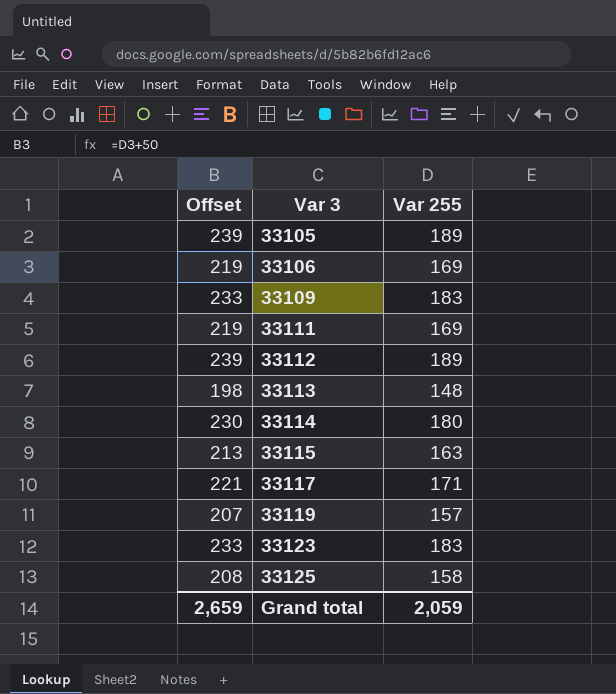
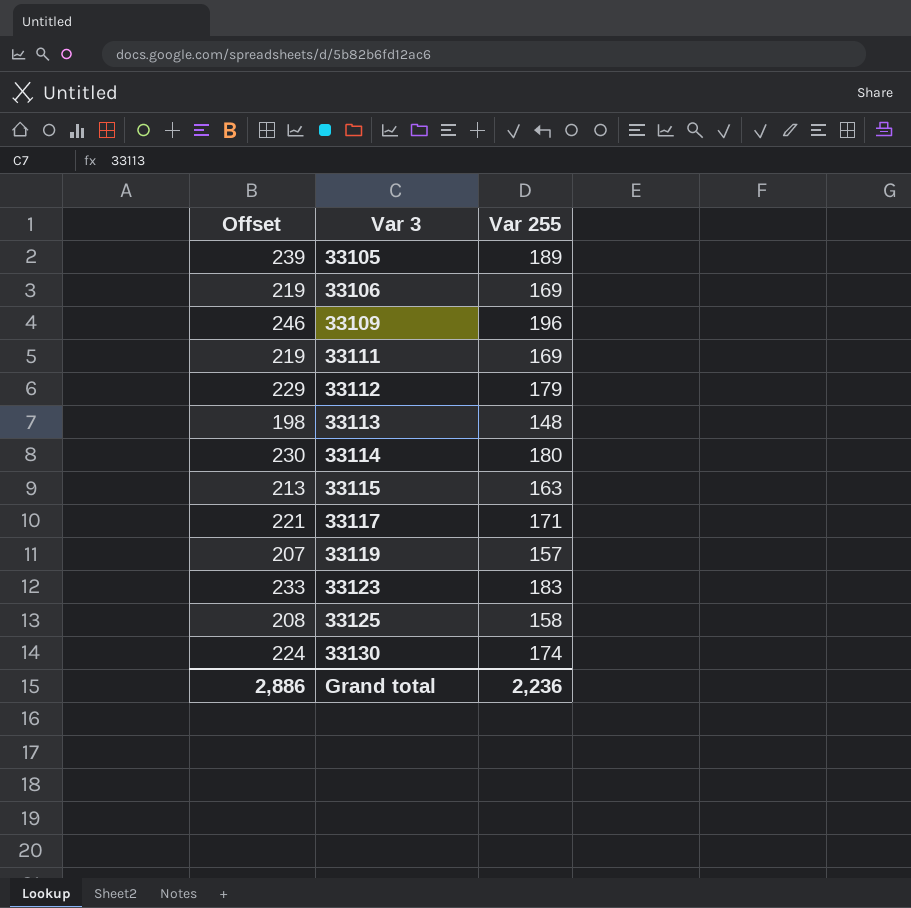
33109 | Offset: 233 -> 246
33109 | Var 255: 183 -> 196
33112 | Offset: 239 -> 229
33112 | Var 255: 189 -> 179
row 33130: none -> 224 | 174
Grand total | Offset: 2,659 -> 2,886
Grand total | Var 255: 2,059 -> 2,236

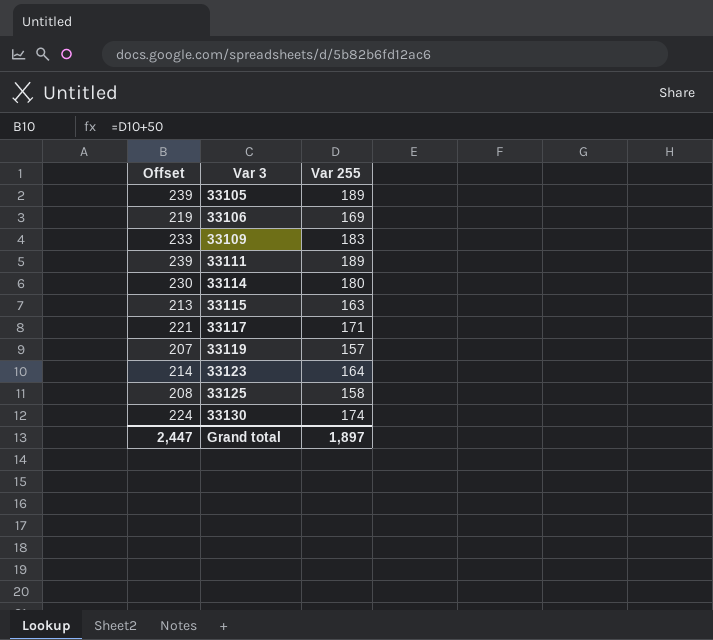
row 33112: 229 | 179 -> none
row 33113: 198 | 148 -> none
33109 | Offset: 246 -> 233
33109 | Var 255: 196 -> 183
33111 | Offset: 219 -> 239
33111 | Var 255: 169 -> 189
33123 | Offset: 233 -> 214
33123 | Var 255: 183 -> 164
Grand total | Offset: 2,886 -> 2,447
Grand total | Var 255: 2,236 -> 1,897

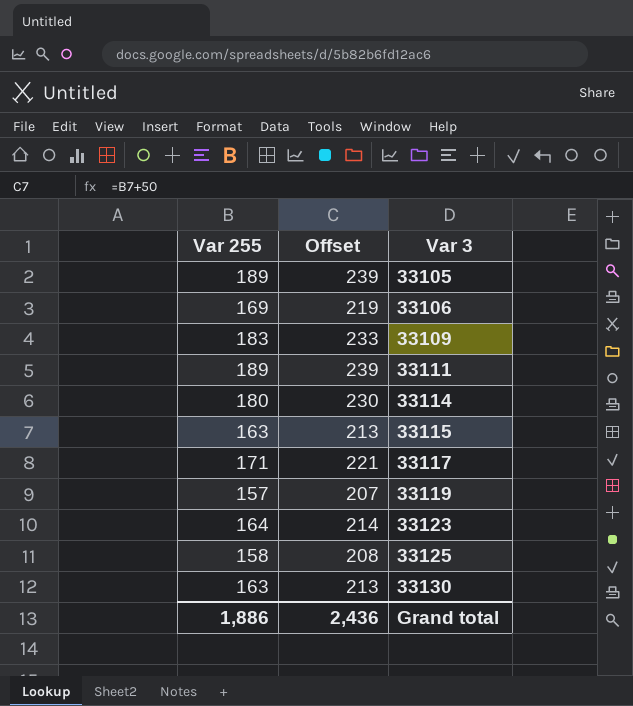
column Var 255 | position: 3 -> 1
33130 | Var 255: 174 -> 163
33130 | Offset: 224 -> 213
Grand total | Var 255: 1,897 -> 1,886
Grand total | Offset: 2,447 -> 2,436

